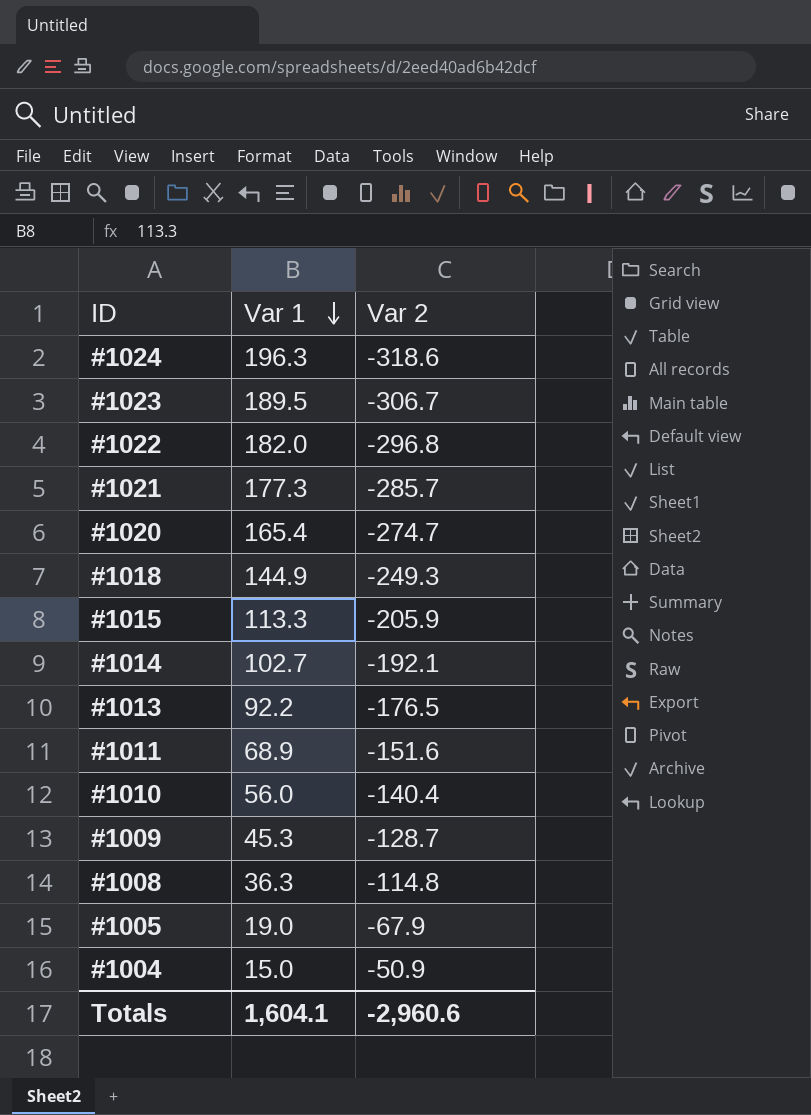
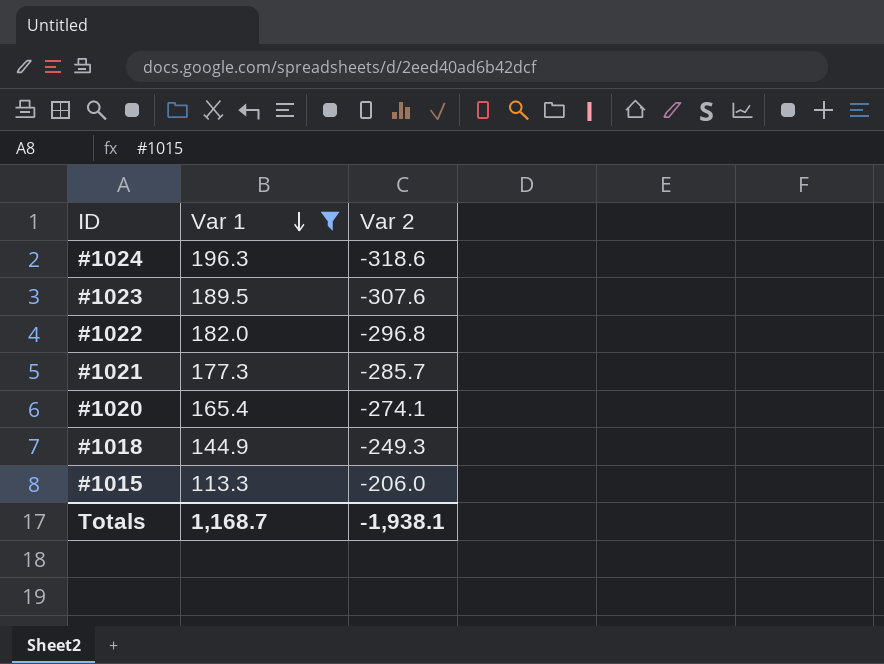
filter: none -> Var 1 >= 113.3
#1023 | Var 2: -306.7 -> -307.6
#1020 | Var 2: -274.7 -> -274.1
#1015 | Var 2: -205.9 -> -206.0
Totals | Var 1: 1,604.1 -> 1,168.7
Totals | Var 2: -2,960.6 -> -1,938.1

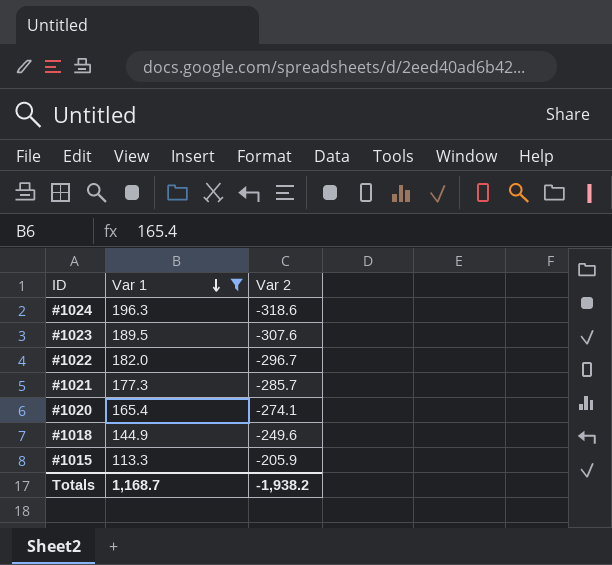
#1022 | Var 2: -296.8 -> -296.7
#1018 | Var 2: -249.3 -> -249.6
#1015 | Var 2: -206.0 -> -205.9
Totals | Var 2: -1,938.1 -> -1,938.2

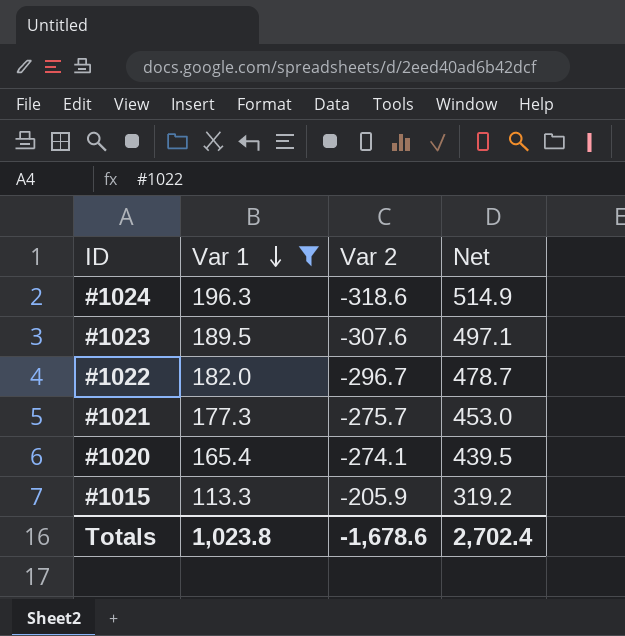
column Net | formula: none -> [Var 1] - [Var 2]
row #1018: 144.9 | -249.6 -> none
#1021 | Var 2: -285.7 -> -275.7
Totals | Var 1: 1,168.7 -> 1,023.8
Totals | Var 2: -1,938.2 -> -1,678.6

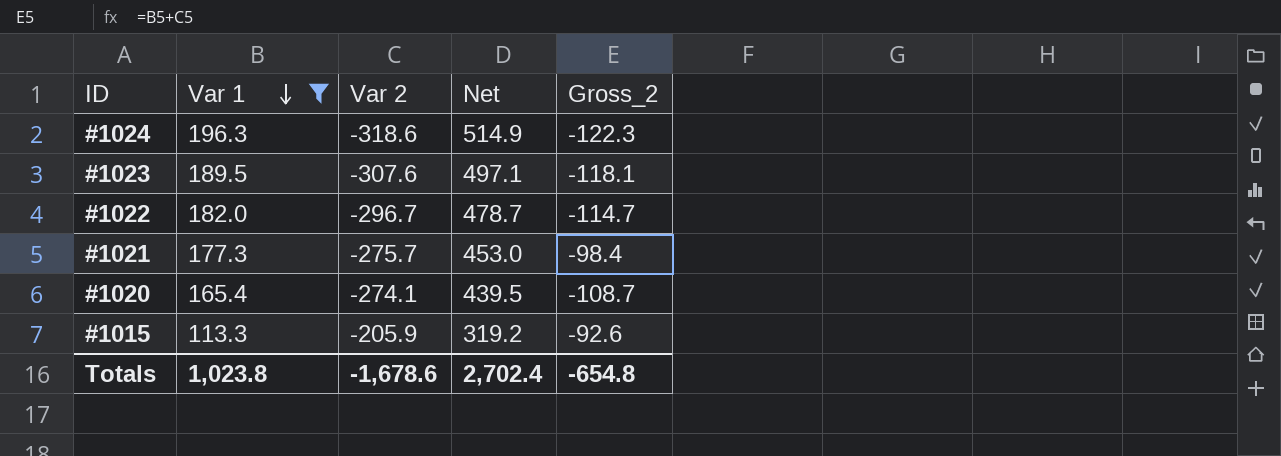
column Gross_2 | formula: none -> [Var 1] + [Var 2]

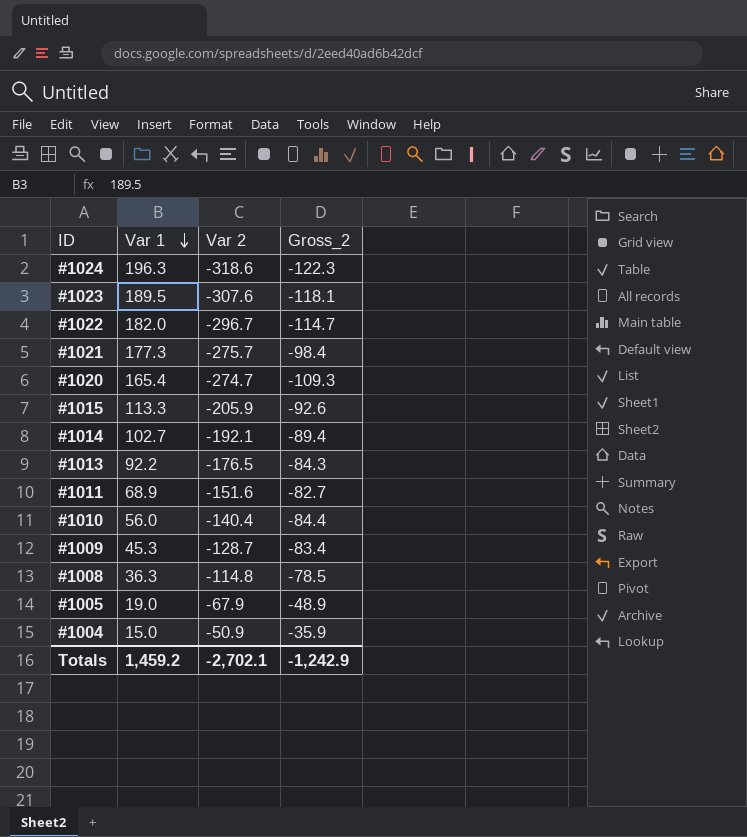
filter: Var 1 >= 113.3 -> none
column Net | formula: [Var 1] - [Var 2] -> none
#1020 | Var 2: -274.1 -> -274.7
#1020 | Gross_2: -108.7 -> -109.3
Totals | Var 1: 1,023.8 -> 1,459.2
Totals | Var 2: -1,678.6 -> -2,702.1
Totals | Gross_2: -654.8 -> -1,242.9

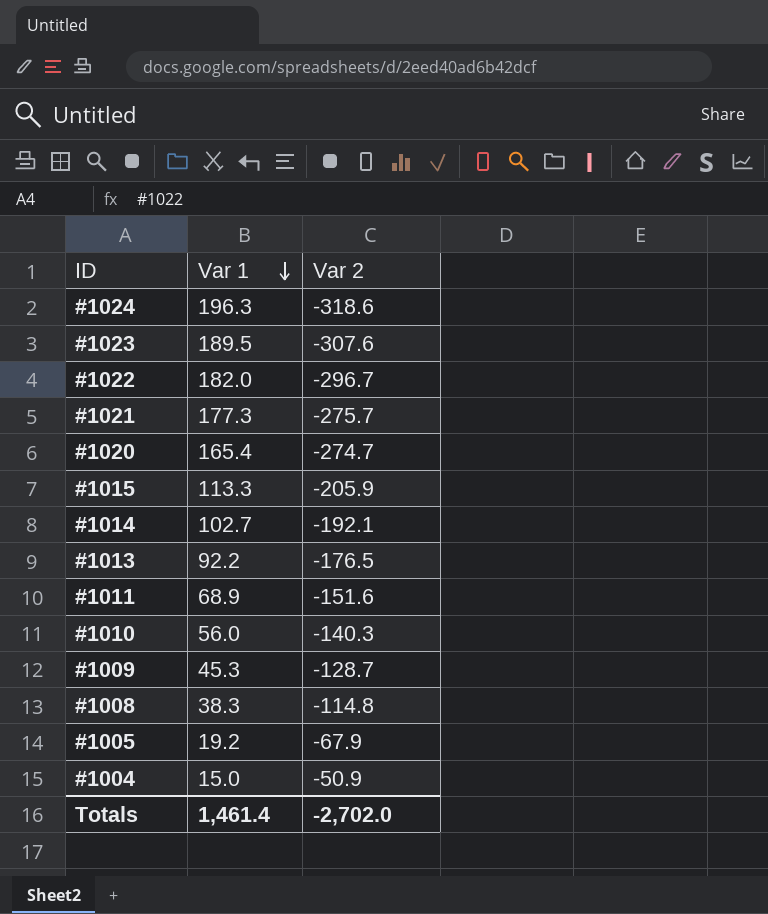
column Gross_2 | formula: [Var 1] + [Var 2] -> none
#1010 | Var 2: -140.4 -> -140.3
#1008 | Var 1: 36.3 -> 38.3
#1005 | Var 1: 19.0 -> 19.2
Totals | Var 1: 1,459.2 -> 1,461.4
Totals | Var 2: -2,702.1 -> -2,702.0

